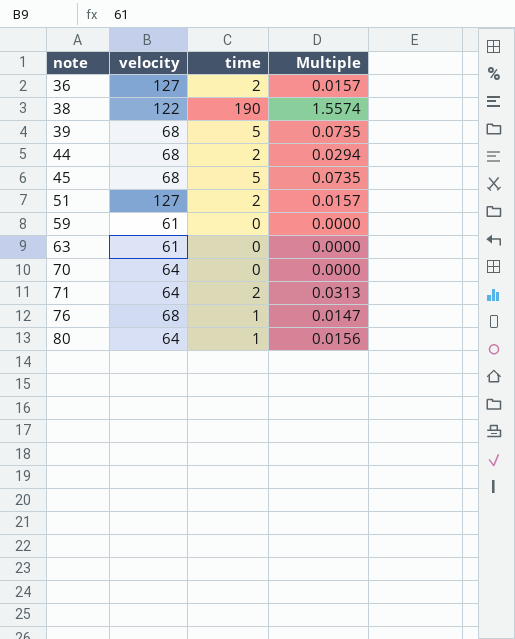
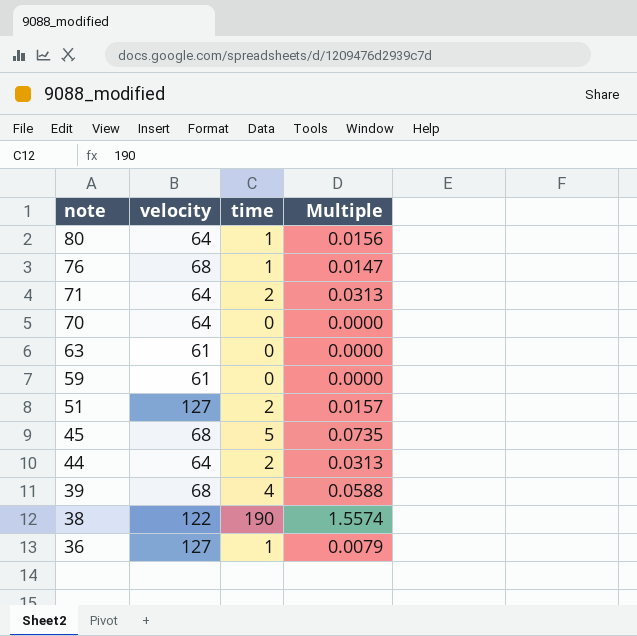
row order: note ascending -> note descending
44 | velocity: 68 -> 64
44 | Multiple: 0.0294 -> 0.0313
39 | time: 5 -> 4
39 | Multiple: 0.0735 -> 0.0588
36 | time: 2 -> 1
36 | Multiple: 0.0157 -> 0.0079

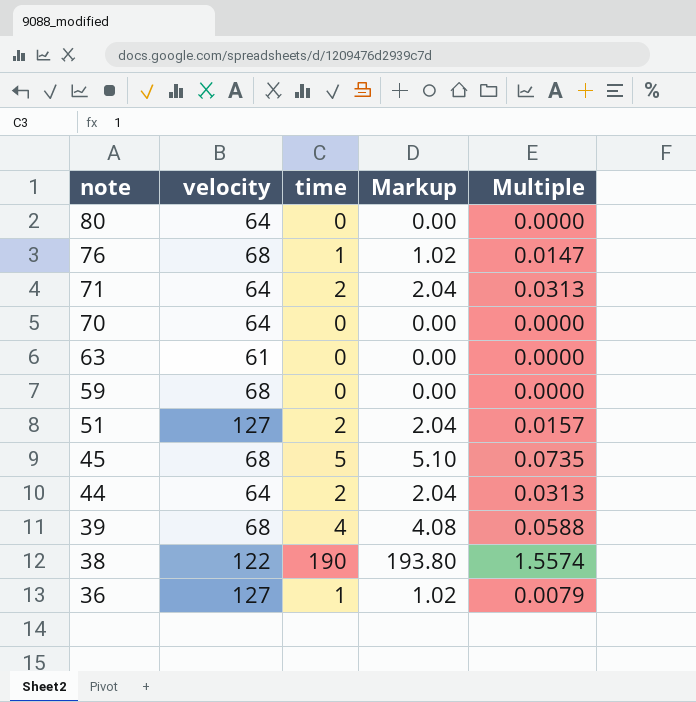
column Markup | formula: none -> [time] * 1.02
80 | time: 1 -> 0
80 | Multiple: 0.0156 -> 0.0000
59 | velocity: 61 -> 68

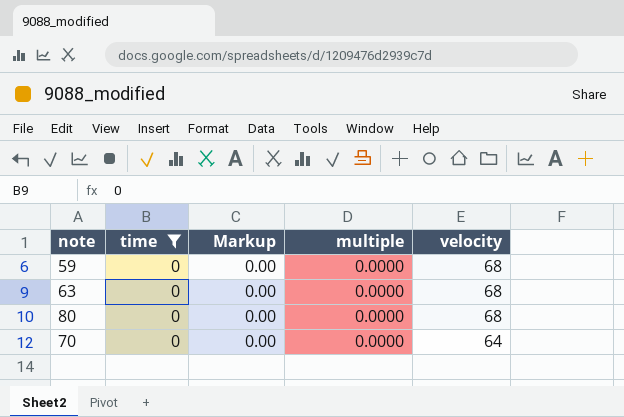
filter: none -> time = 0
row order: note descending -> velocity descending
column name: Multiple -> multiple
column velocity | position: 2 -> 5
63 | velocity: 61 -> 68
80 | velocity: 64 -> 68

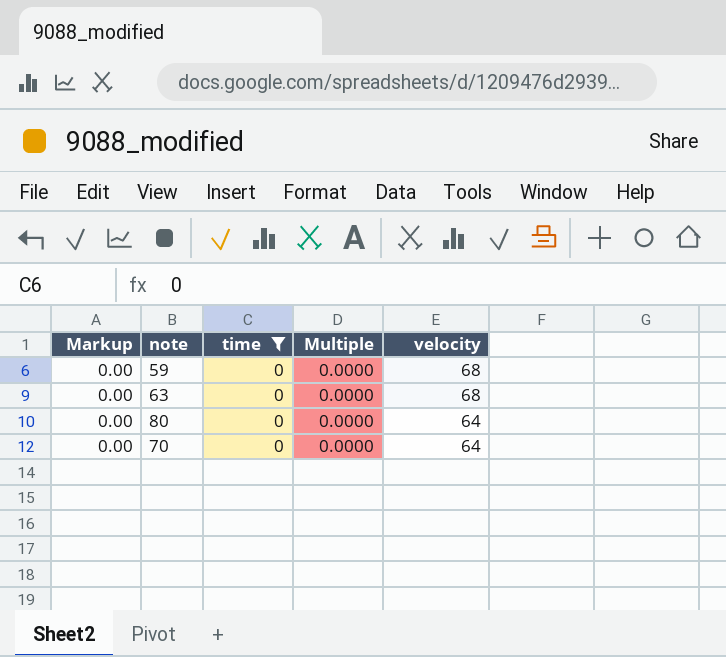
column Markup | position: 3 -> 1
column name: multiple -> Multiple
80 | velocity: 68 -> 64

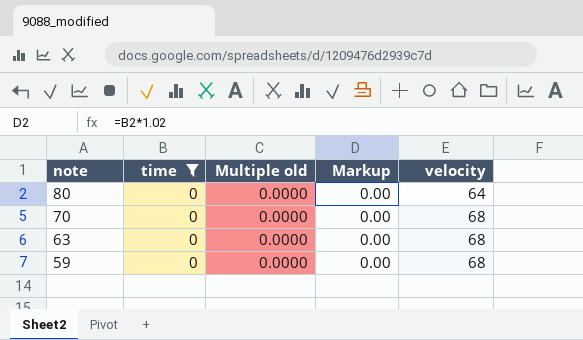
row order: velocity descending -> note descending
column name: Multiple -> Multiple old
column Markup | position: 1 -> 4
70 | velocity: 64 -> 68

